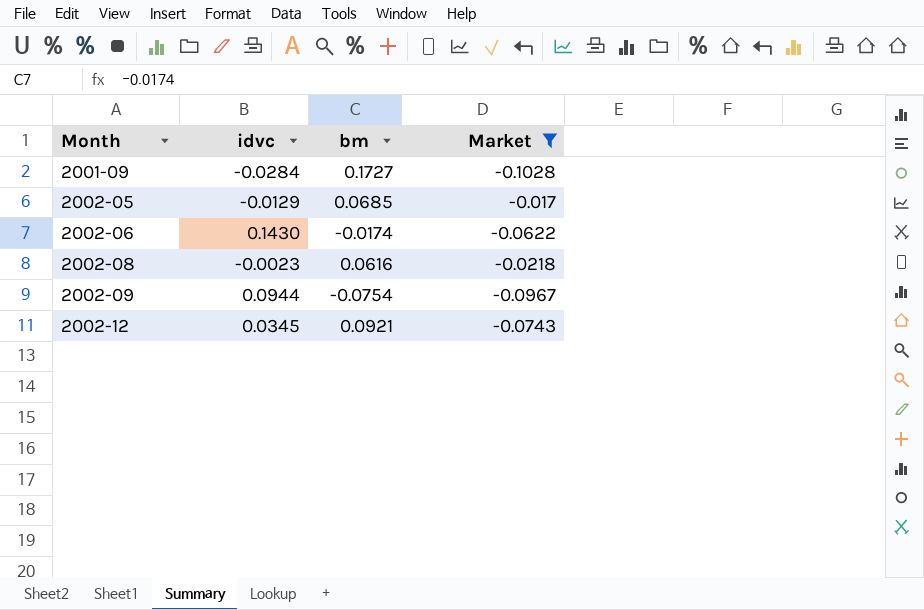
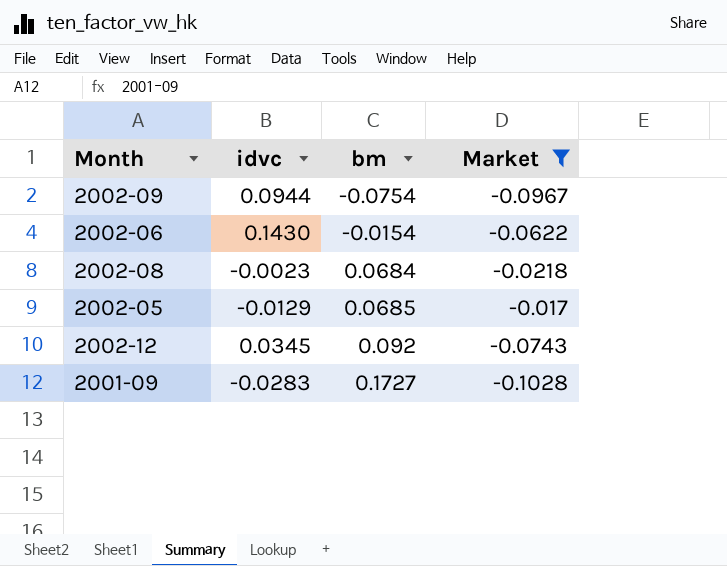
row order: Month ascending -> bm ascending
2002-06 | bm: -0.0174 -> -0.0154
2002-08 | bm: 0.0616 -> 0.0684
2002-12 | bm: 0.0921 -> 0.092
2001-09 | idvc: -0.0284 -> -0.0283

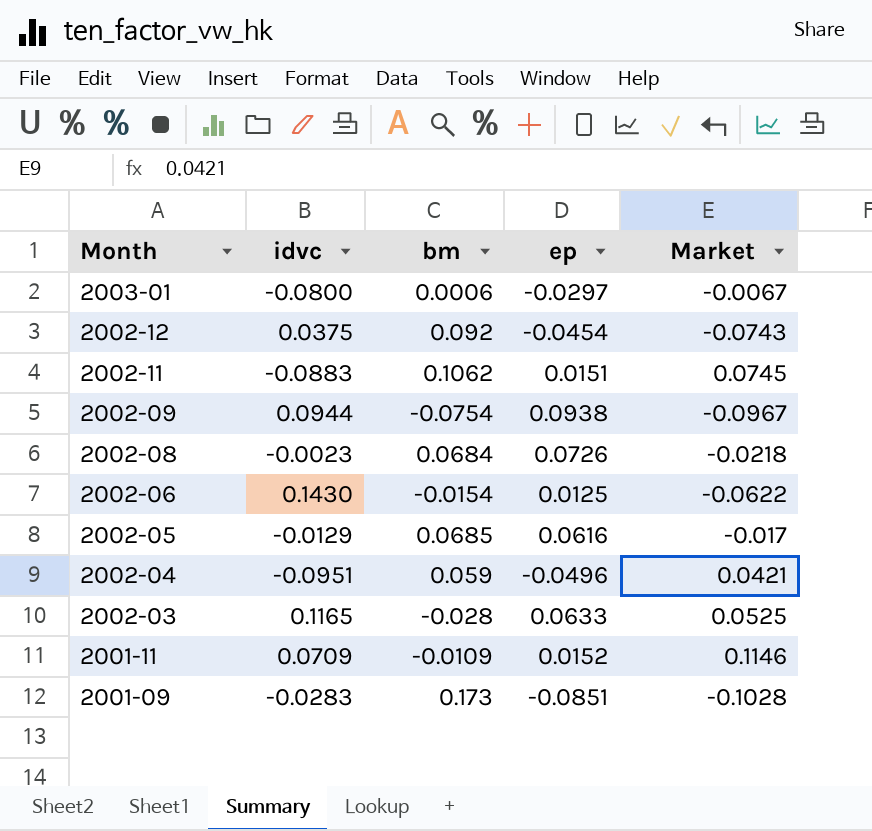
filter: Market <= -0.017 -> none
row order: bm ascending -> Month descending
column ep | position: none -> 4
2002-12 | idvc: 0.0345 -> 0.0375
2001-09 | bm: 0.1727 -> 0.173

